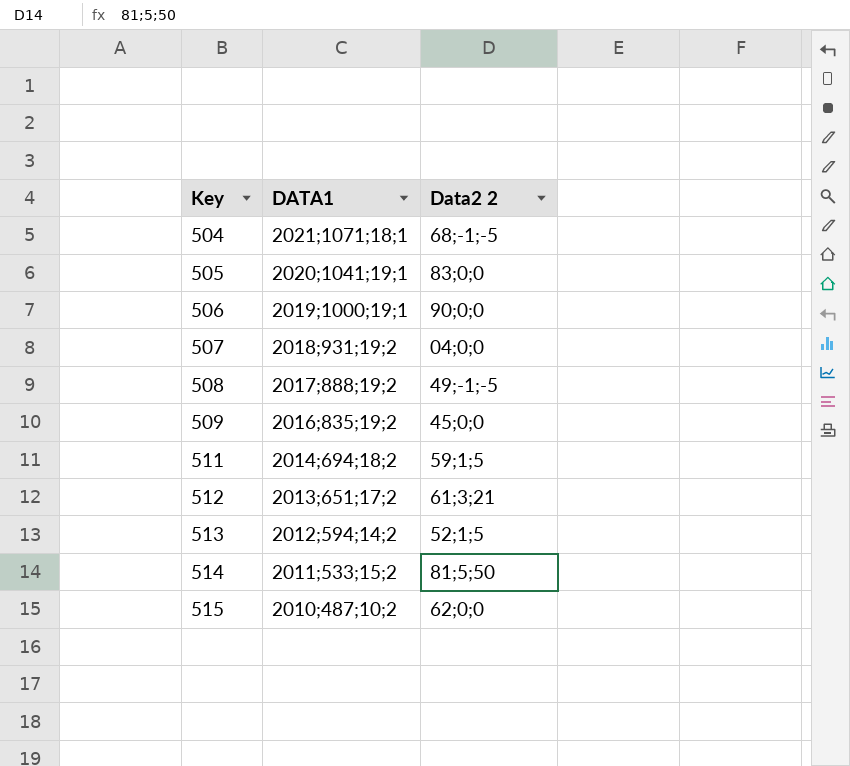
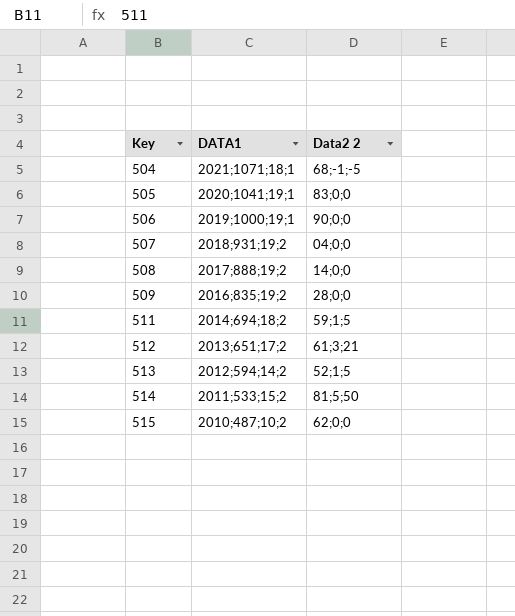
508 | Data2 2: 49;-1;-5 -> 14;0;0
509 | Data2 2: 45;0;0 -> 28;0;0

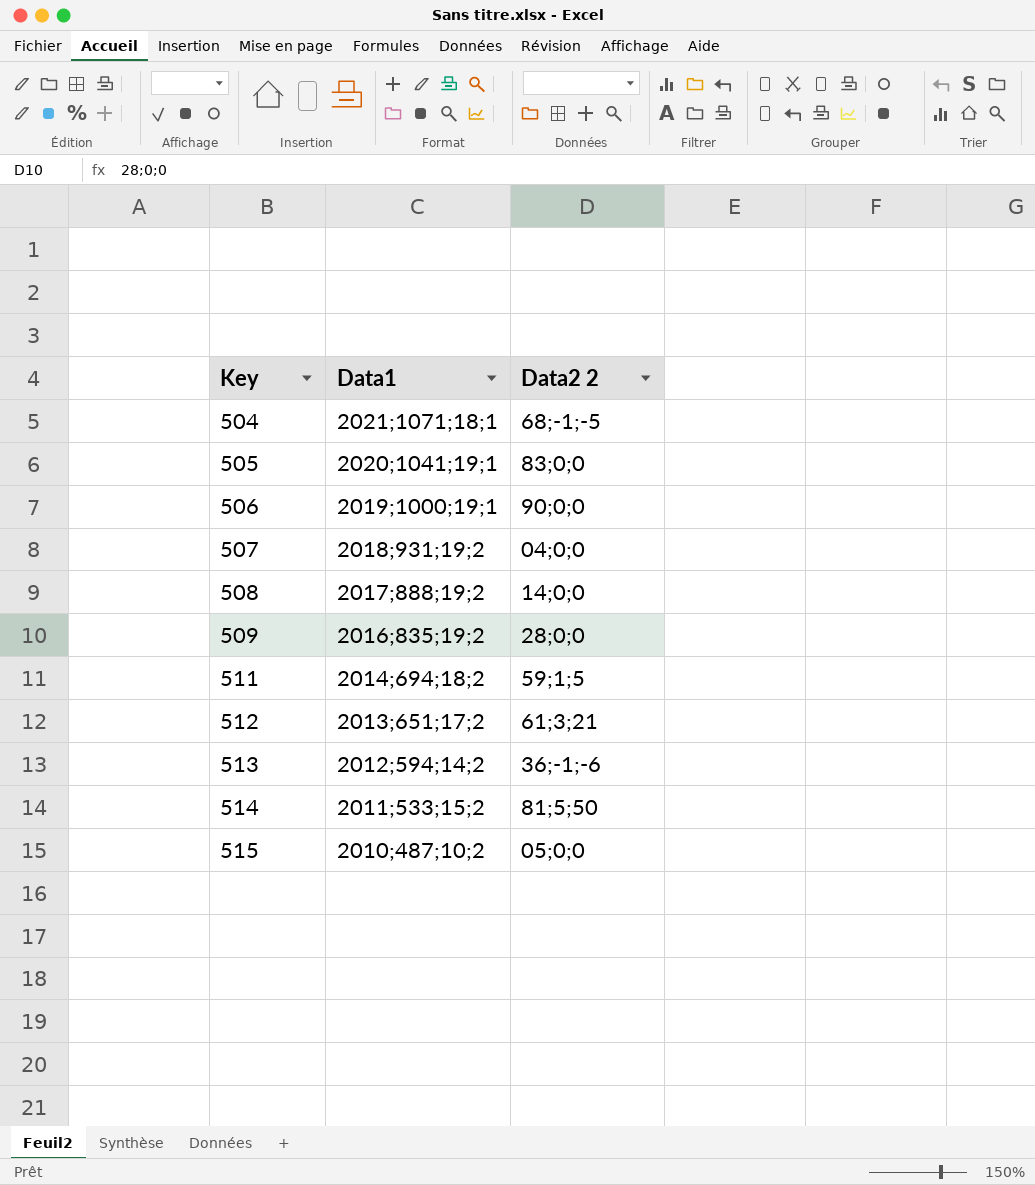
column name: DATA1 -> Data1
513 | Data2 2: 52;1;5 -> 36;-1;-6
515 | Data2 2: 62;0;0 -> 05;0;0

